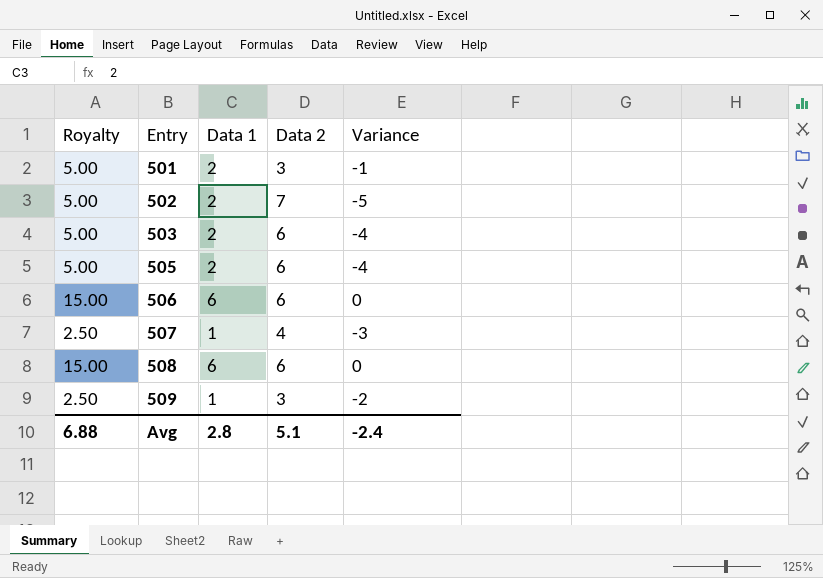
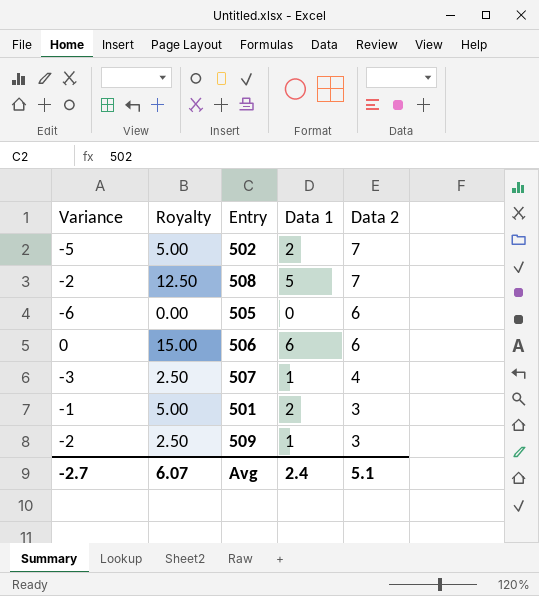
row order: Entry ascending -> Data 2 descending
column Variance | position: 5 -> 1
row 503: 5.00 | 2 | 6 | -4 -> none
508 | Variance: 0 -> -2
508 | Royalty: 15.00 -> 12.50
508 | Data 1: 6 -> 5
508 | Data 2: 6 -> 7
505 | Variance: -4 -> -6
505 | Royalty: 5.00 -> 0.00
505 | Data 1: 2 -> 0
Avg | Variance: -2.4 -> -2.7
Avg | Royalty: 6.88 -> 6.07
Avg | Data 1: 2.8 -> 2.4

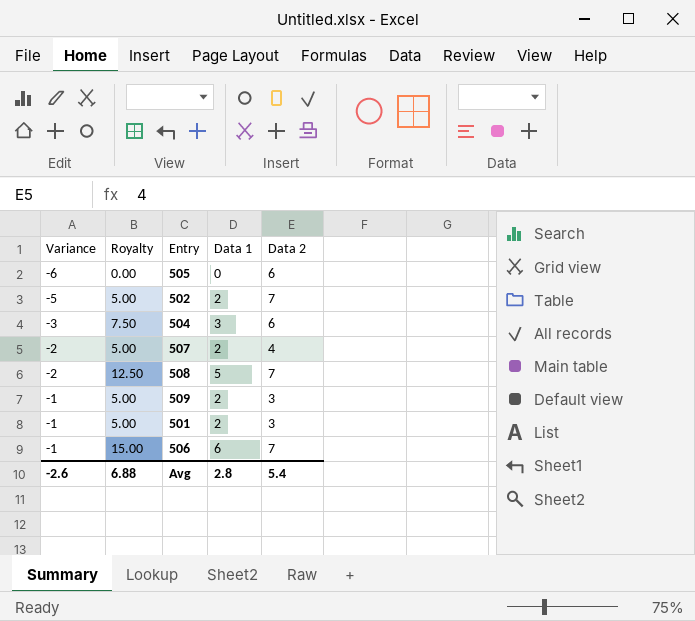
row order: Data 2 descending -> Variance ascending
row 504: none -> -3 | 7.50 | 3 | 6
507 | Variance: -3 -> -2
507 | Royalty: 2.50 -> 5.00
507 | Data 1: 1 -> 2
509 | Variance: -2 -> -1
509 | Royalty: 2.50 -> 5.00
509 | Data 1: 1 -> 2
506 | Variance: 0 -> -1
506 | Data 2: 6 -> 7
Avg | Variance: -2.7 -> -2.6
Avg | Royalty: 6.07 -> 6.88
Avg | Data 1: 2.4 -> 2.8
Avg | Data 2: 5.1 -> 5.4

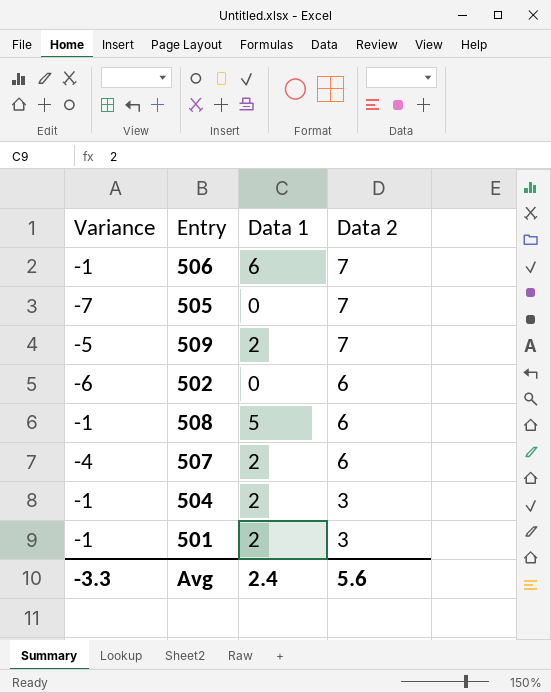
row order: Variance ascending -> Data 2 descending
column Royalty | formula: [Data 1] * 2.5 -> none
505 | Variance: -6 -> -7
505 | Data 2: 6 -> 7
509 | Variance: -1 -> -5
509 | Data 2: 3 -> 7
502 | Variance: -5 -> -6
502 | Data 1: 2 -> 0
502 | Data 2: 7 -> 6
508 | Variance: -2 -> -1
508 | Data 2: 7 -> 6
507 | Variance: -2 -> -4
507 | Data 2: 4 -> 6
504 | Variance: -3 -> -1
504 | Data 1: 3 -> 2
504 | Data 2: 6 -> 3
Avg | Variance: -2.6 -> -3.3
Avg | Data 1: 2.8 -> 2.4
Avg | Data 2: 5.4 -> 5.6

